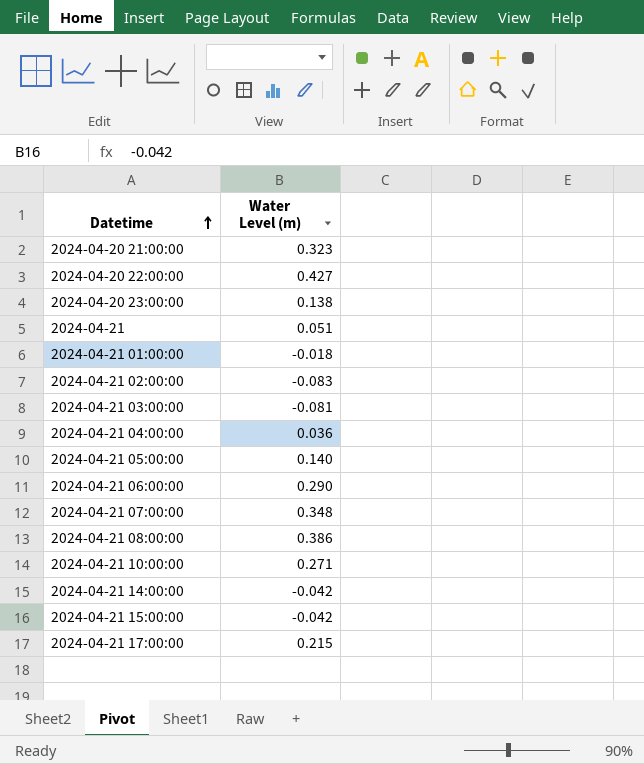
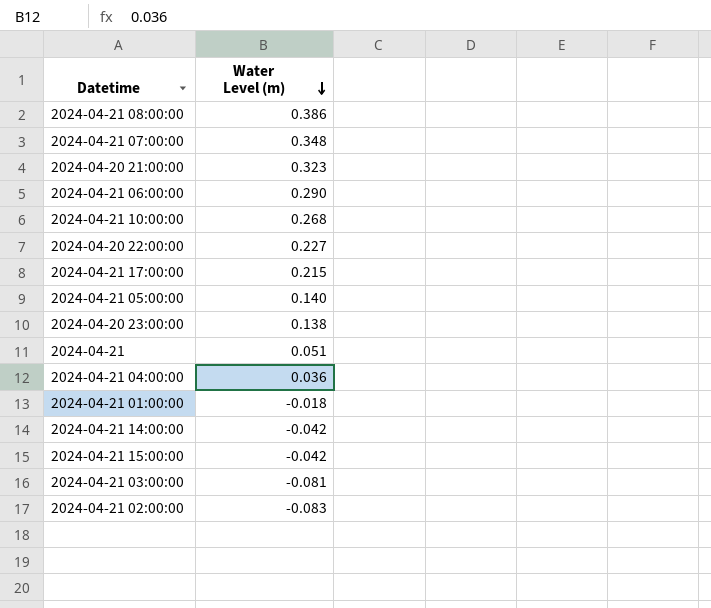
row order: Datetime ascending -> Water Level (m) descending
2024-04-21 10:00:00 | Water Level (m): 0.271 -> 0.268
2024-04-20 22:00:00 | Water Level (m): 0.427 -> 0.227

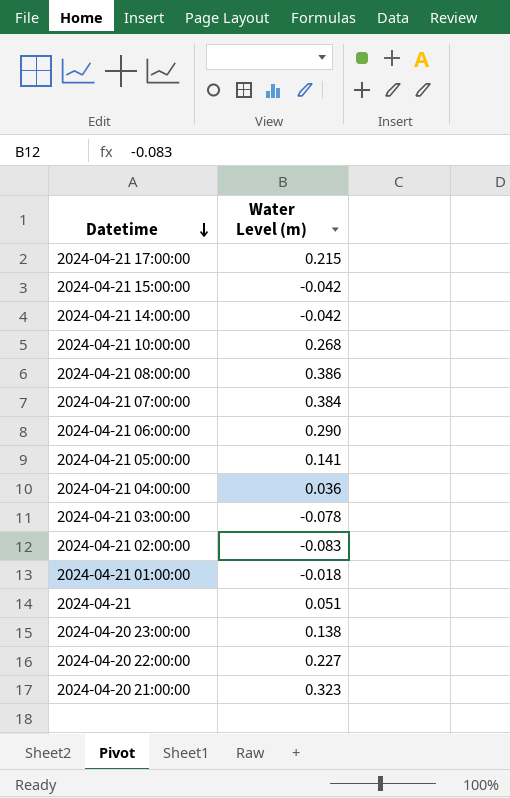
row order: Water Level (m) descending -> Datetime descending
2024-04-21 07:00:00 | Water Level (m): 0.348 -> 0.384
2024-04-21 05:00:00 | Water Level (m): 0.140 -> 0.141
2024-04-21 03:00:00 | Water Level (m): -0.081 -> -0.078

